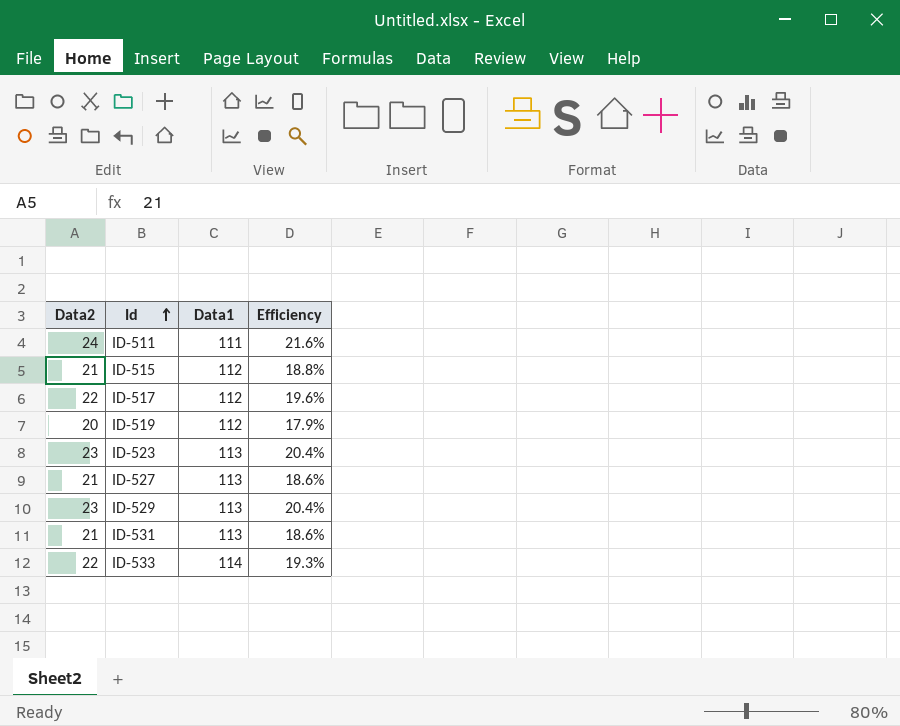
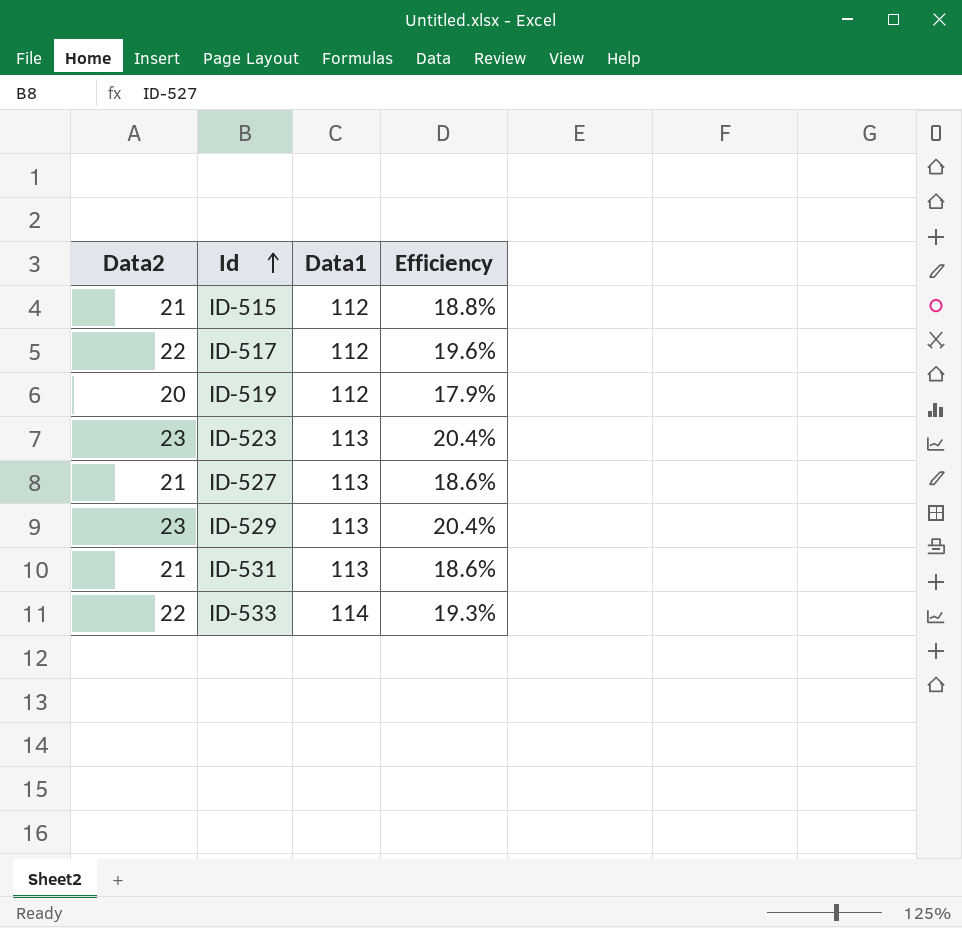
row ID-511: 24 | 111 | 21.6% -> none

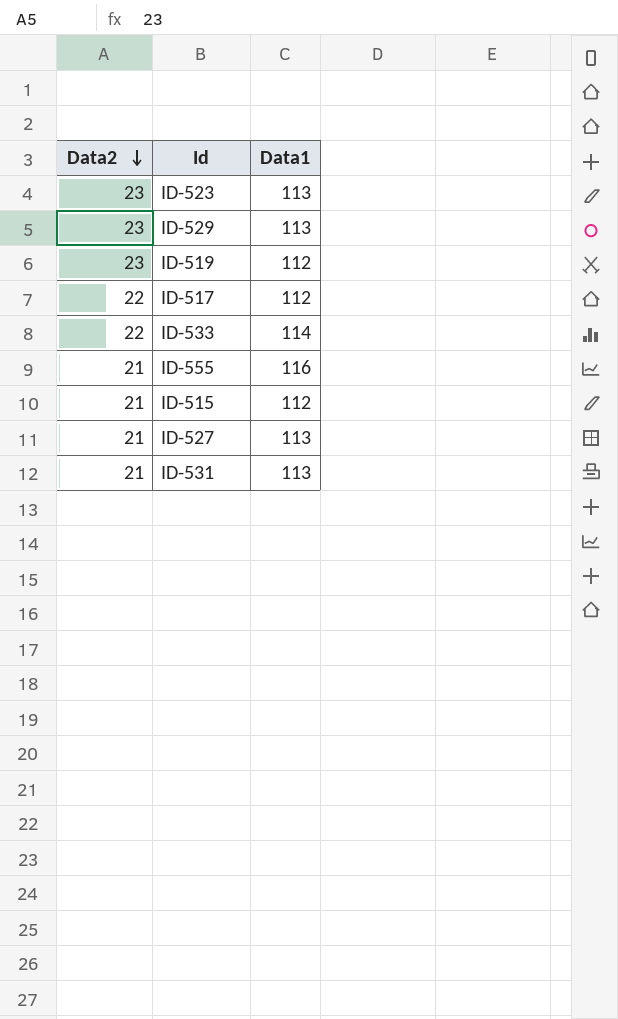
row order: Id ascending -> Data2 descending
column Efficiency | formula: [Data2] / [Data1] -> none
ID-519 | Data2: 20 -> 23
row ID-555: none -> 21 | 116

